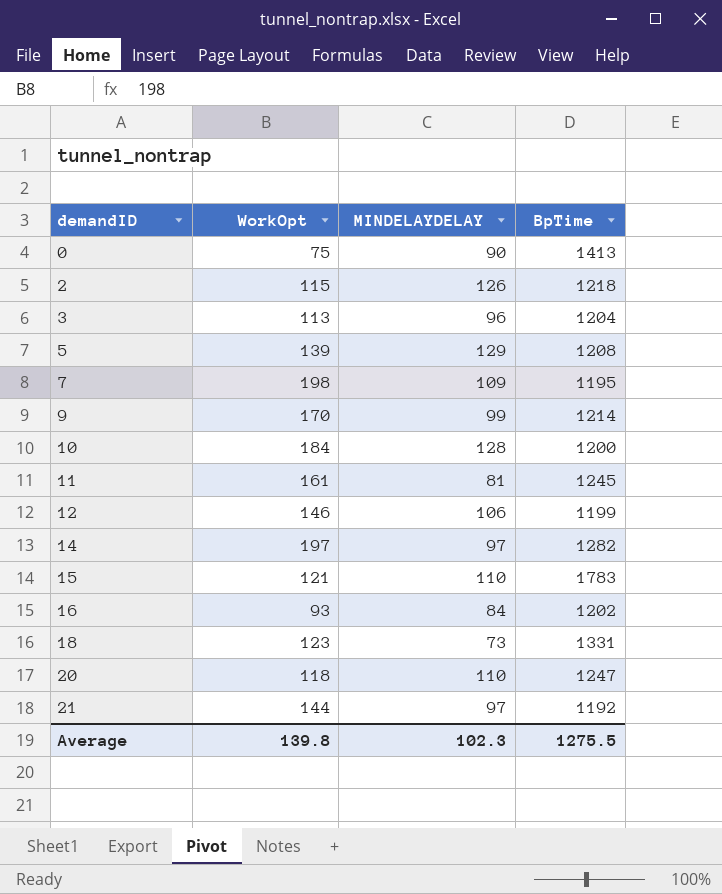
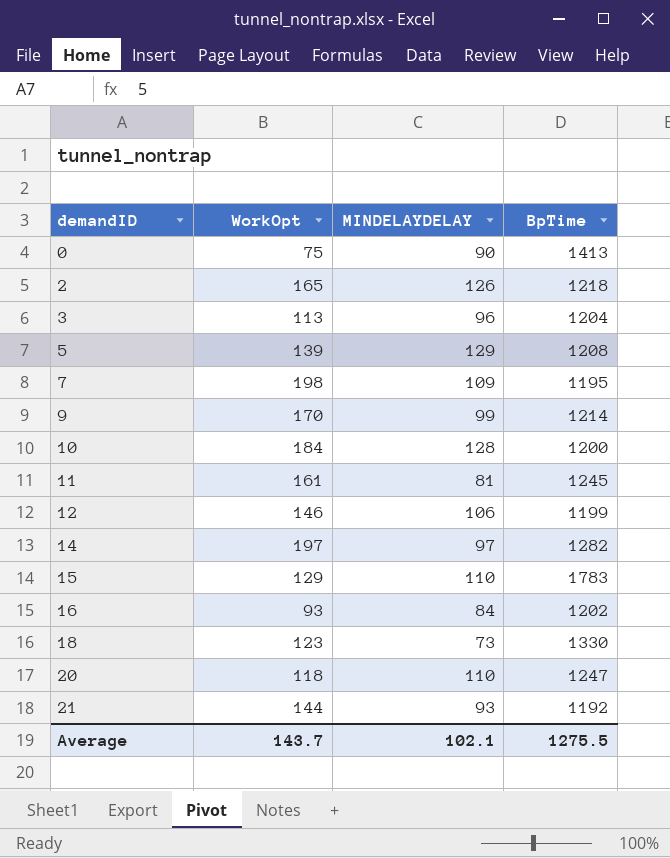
2 | WorkOpt: 115 -> 165
15 | WorkOpt: 121 -> 129
18 | BpTime: 1331 -> 1330
21 | MINDELAYDELAY: 97 -> 93
Average | WorkOpt: 139.8 -> 143.7
Average | MINDELAYDELAY: 102.3 -> 102.1

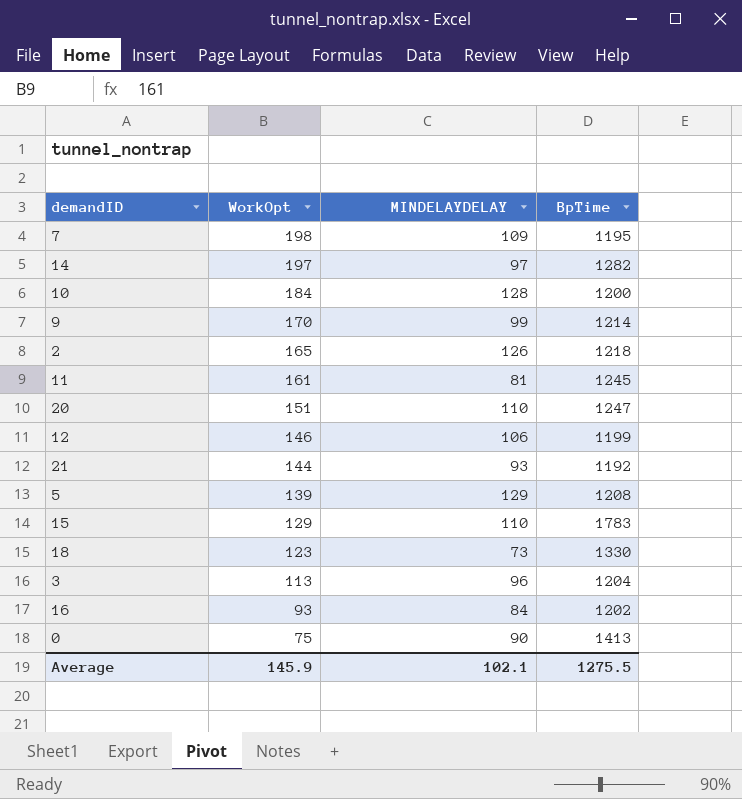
row order: demandID ascending -> WorkOpt descending
20 | WorkOpt: 118 -> 151
Average | WorkOpt: 143.7 -> 145.9

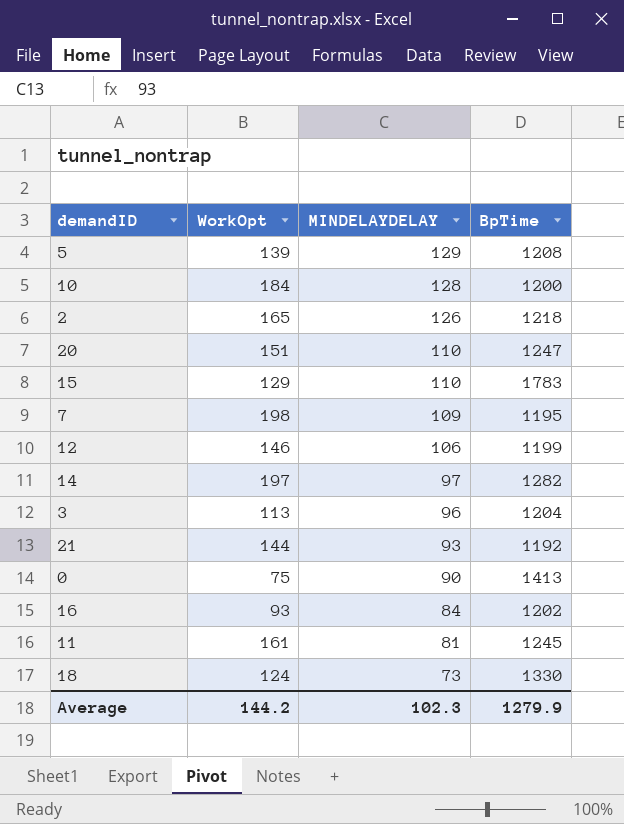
row order: WorkOpt descending -> MINDELAYDELAY descending
row 9: 170 | 99 | 1214 -> none
18 | WorkOpt: 123 -> 124
Average | WorkOpt: 145.9 -> 144.2
Average | MINDELAYDELAY: 102.1 -> 102.3
Average | BpTime: 1275.5 -> 1279.9

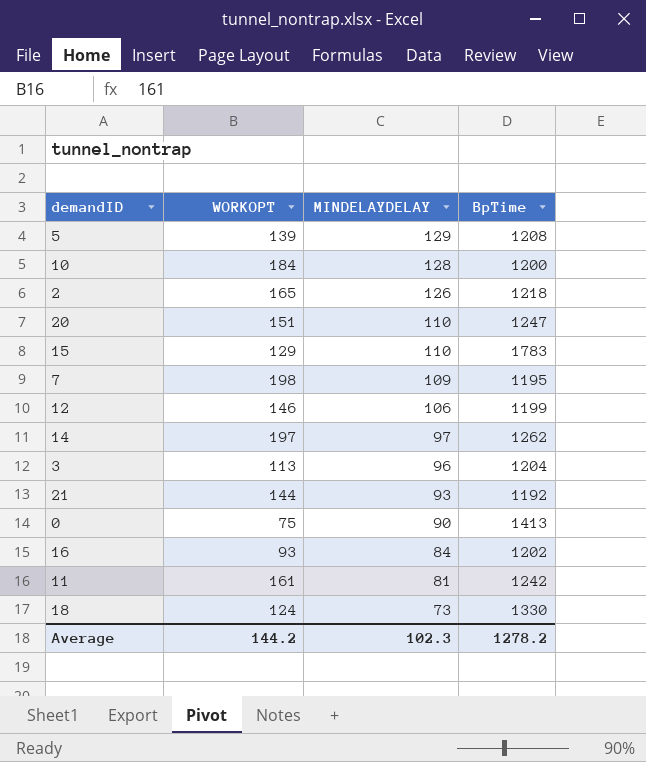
column name: WorkOpt -> WORKOPT
14 | BpTime: 1282 -> 1262
11 | BpTime: 1245 -> 1242
Average | BpTime: 1279.9 -> 1278.2

